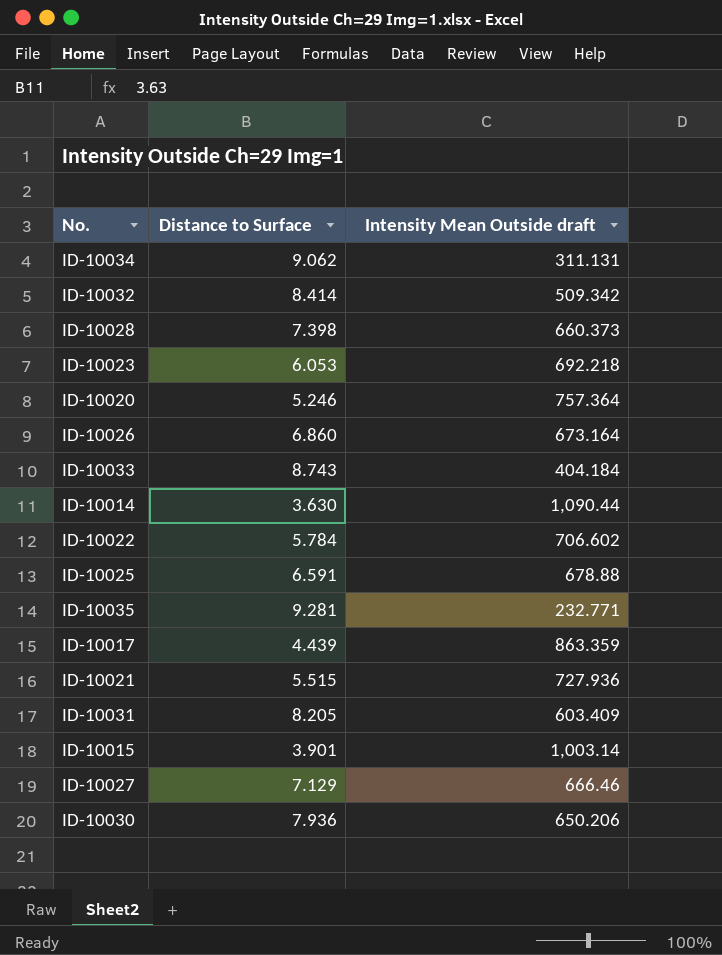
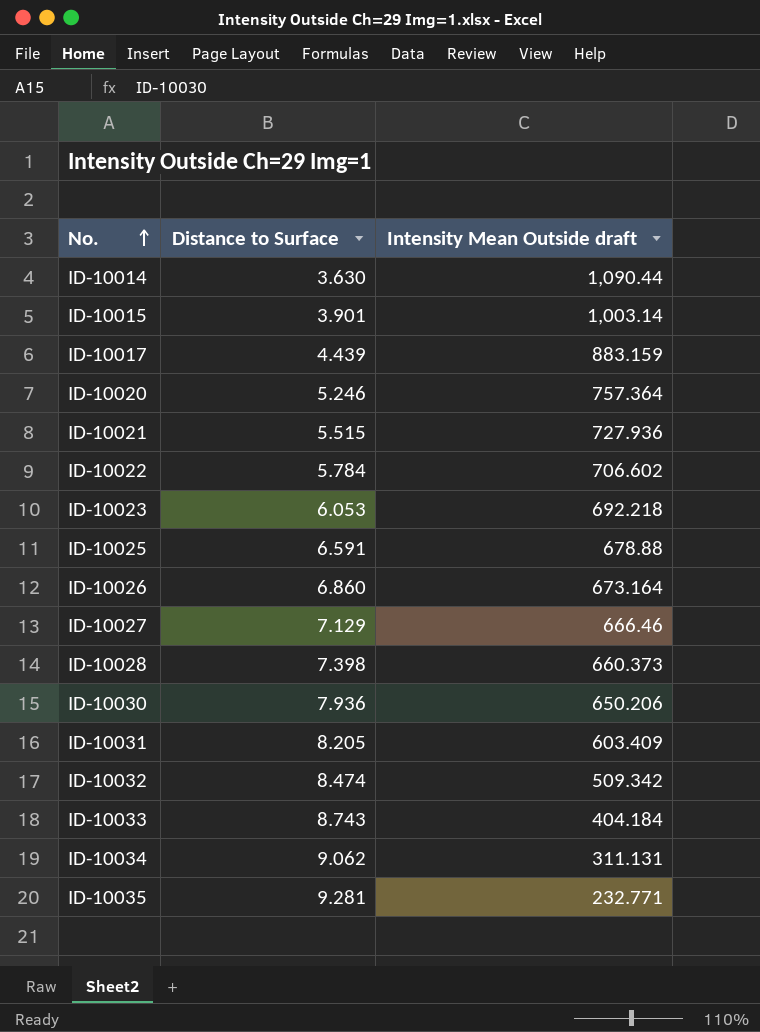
row order: none -> No. ascending
ID-10017 | Intensity Mean Outside draft: 863.359 -> 883.159
ID-10032 | Distance to Surface: 8.414 -> 8.474

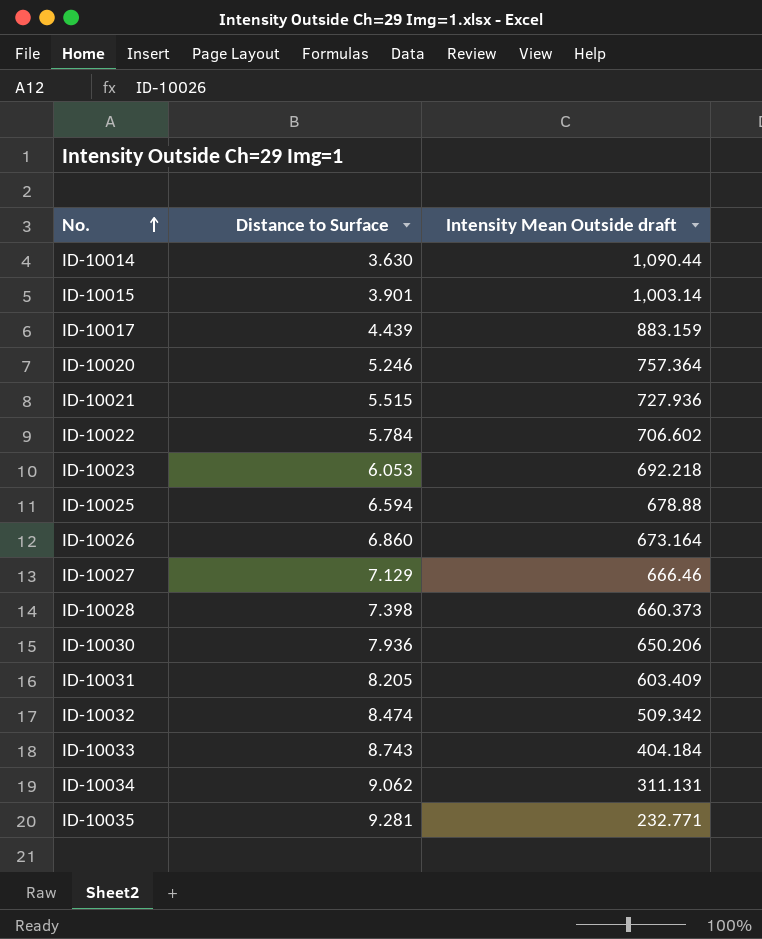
ID-10025 | Distance to Surface: 6.591 -> 6.594

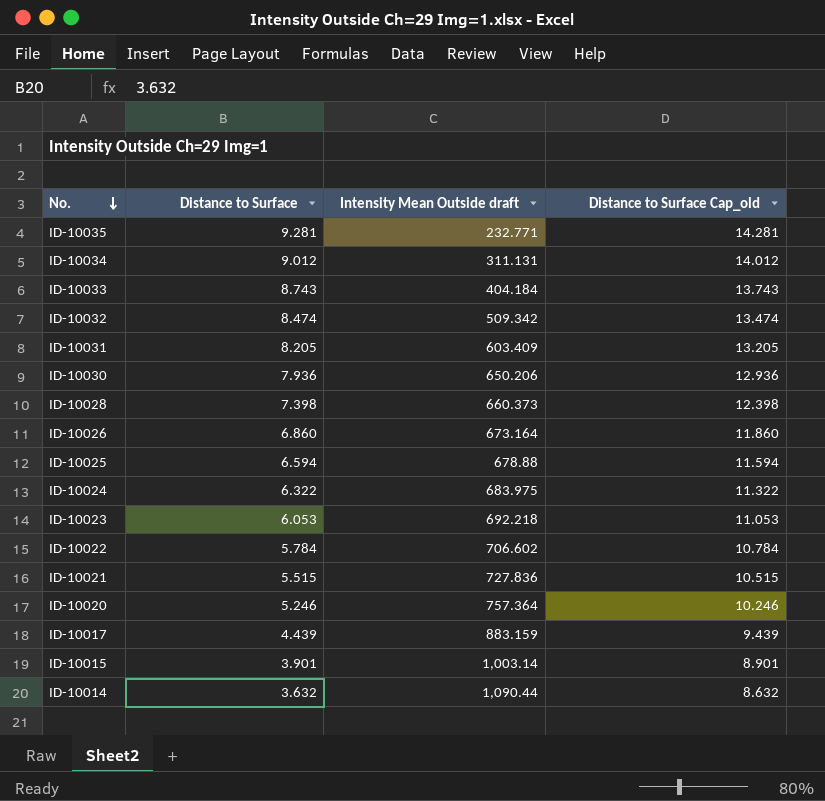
row order: No. ascending -> No. descending
column Distance to Surface Cap_old | formula: none -> [Distance to Surface] + 5
row ID-10027: 7.129 | 666.46 -> none
ID-10034 | Distance to Surface: 9.062 -> 9.012
row ID-10024: none -> 6.322 | 683.975 | 11.322
ID-10021 | Intensity Mean Outside draft: 727.936 -> 727.836
ID-10014 | Distance to Surface: 3.630 -> 3.632

